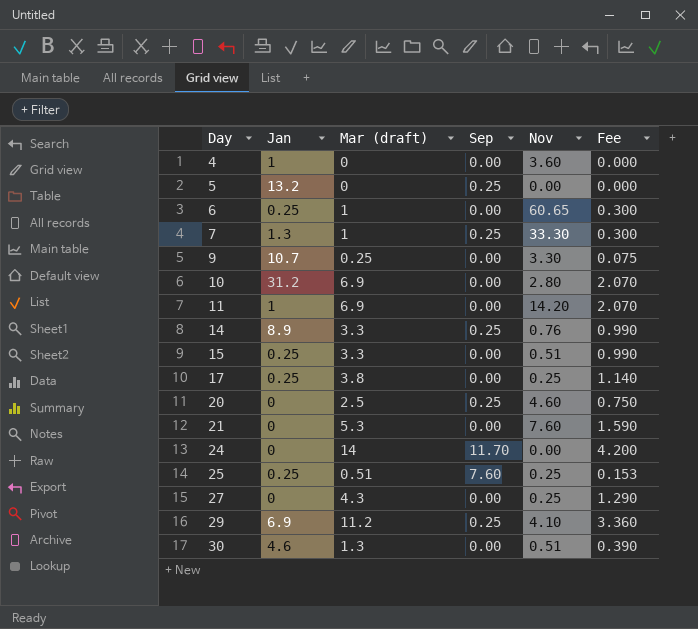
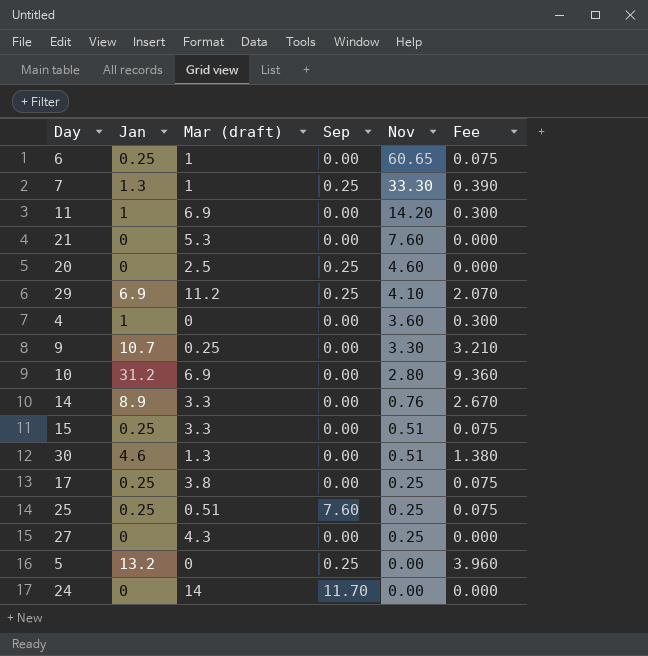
row order: Day ascending -> Nov descending
column Fee | formula: [Mar (draft)] * 0.3 -> [Jan] * 0.3
14 | Sep: 0.25 -> 0.00

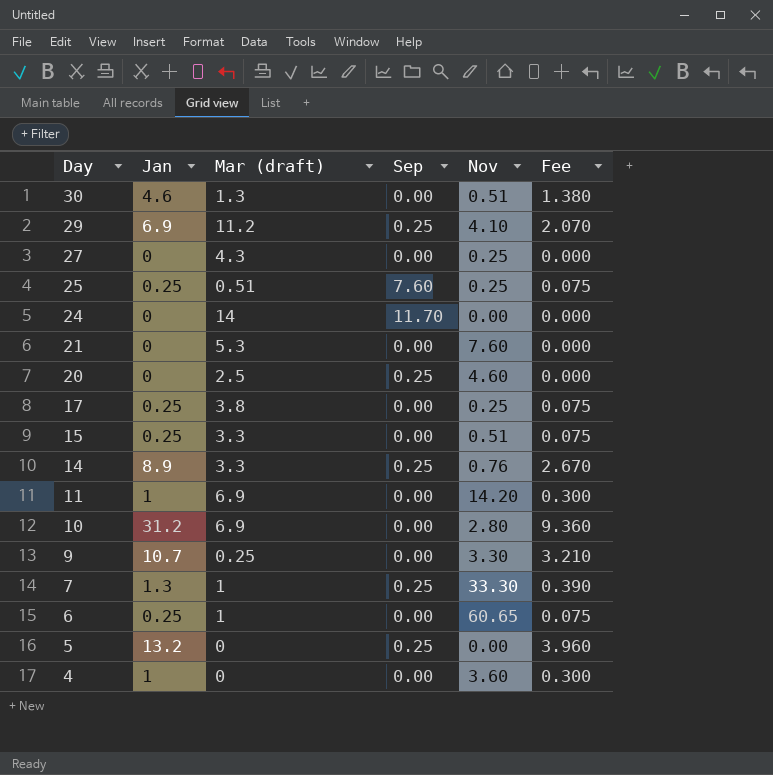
row order: Nov descending -> Day descending
14 | Sep: 0.00 -> 0.25

